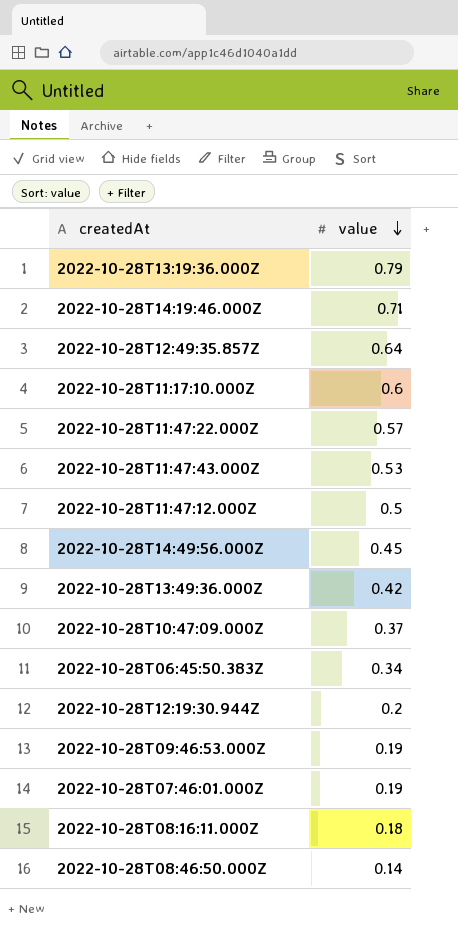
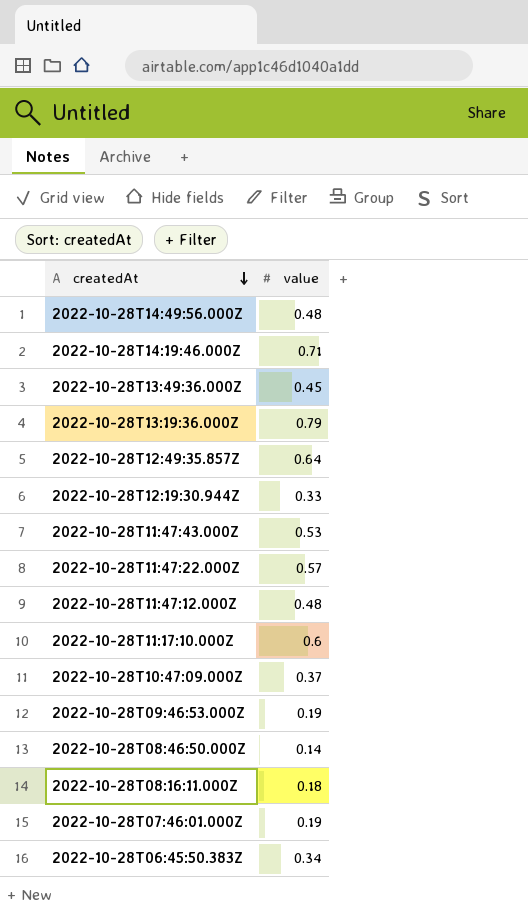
row order: value descending -> createdAt descending
2022-10-28T14:49:56.000Z | value: 0.45 -> 0.48
2022-10-28T13:49:36.000Z | value: 0.42 -> 0.45
2022-10-28T12:19:30.944Z | value: 0.2 -> 0.33
2022-10-28T11:47:12.000Z | value: 0.5 -> 0.48

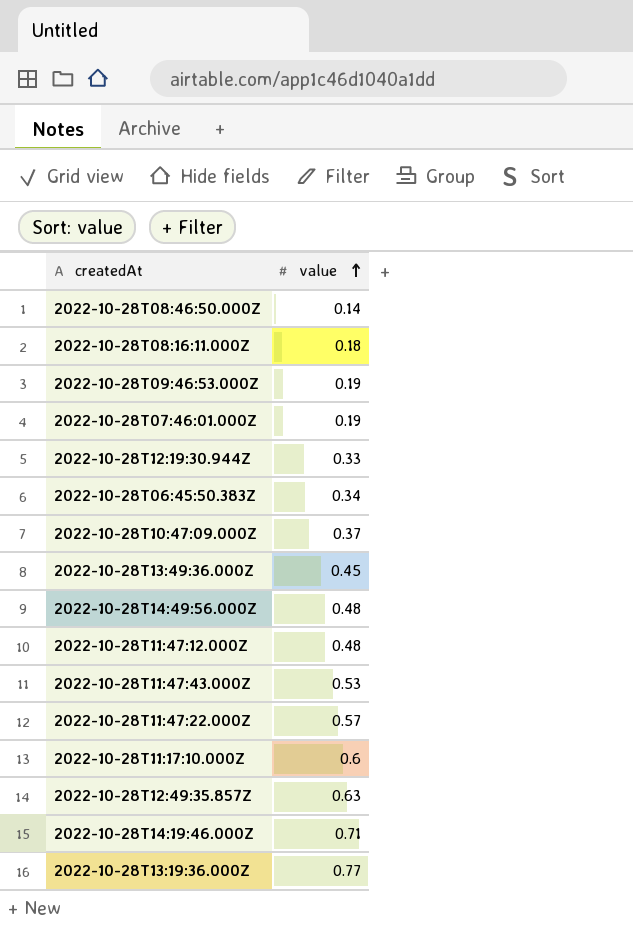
row order: createdAt descending -> value ascending
2022-10-28T12:49:35.857Z | value: 0.64 -> 0.63
2022-10-28T13:19:36.000Z | value: 0.79 -> 0.77

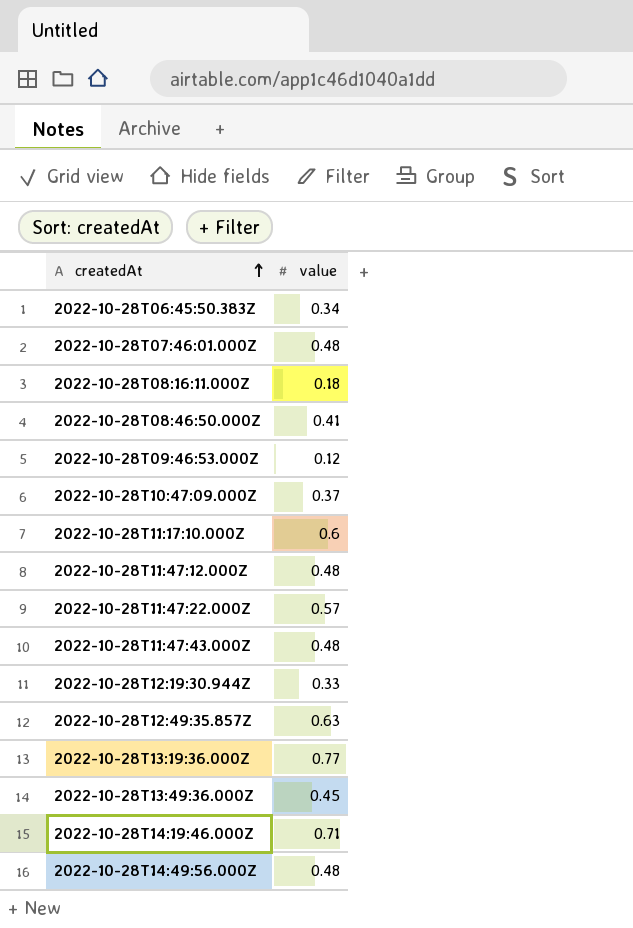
row order: value ascending -> createdAt ascending
2022-10-28T07:46:01.000Z | value: 0.19 -> 0.48
2022-10-28T08:46:50.000Z | value: 0.14 -> 0.41
2022-10-28T09:46:53.000Z | value: 0.19 -> 0.12
2022-10-28T11:47:43.000Z | value: 0.53 -> 0.48

